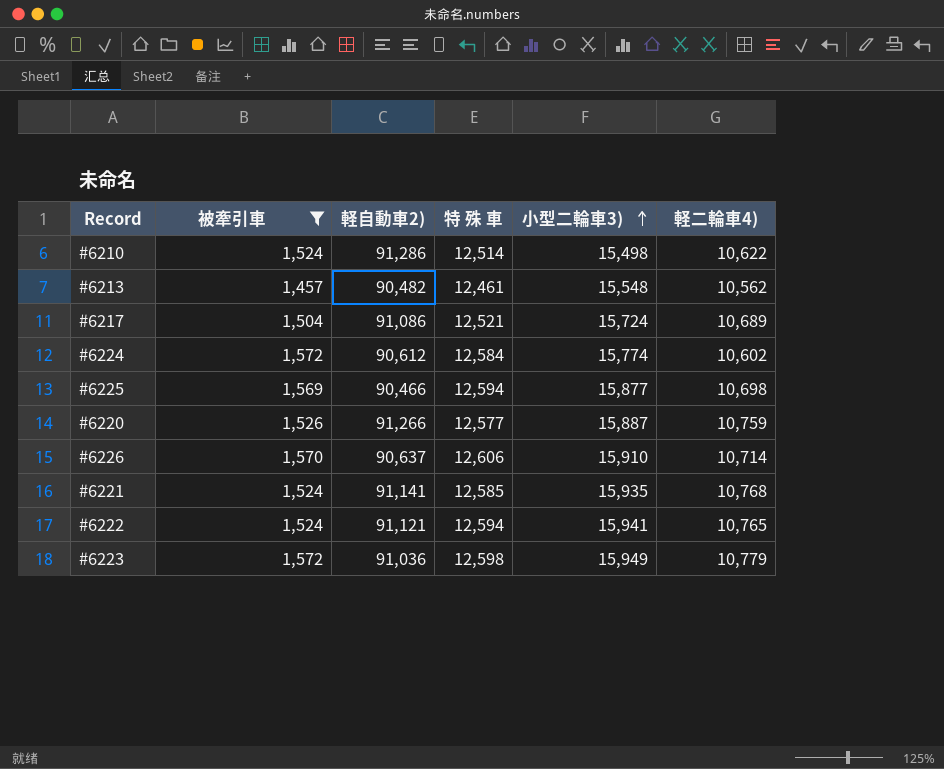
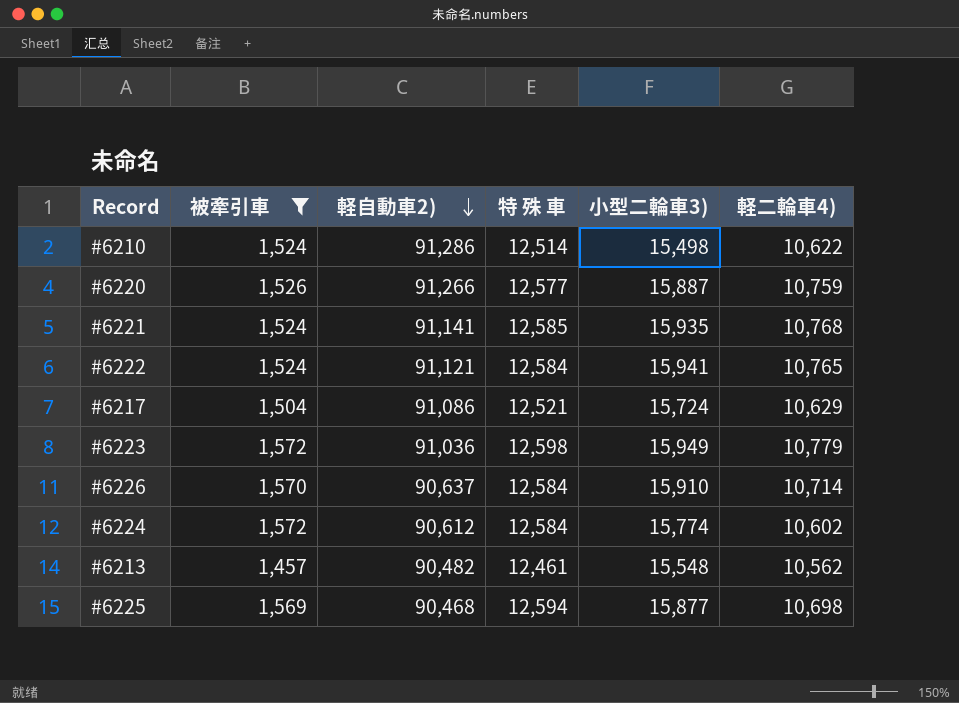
row order: 小型二輪車3) ascending -> 軽自動車2) descending
#6222 | 特 殊 車: 12,594 -> 12,584
#6217 | 軽二輪車4): 10,689 -> 10,629
#6226 | 特 殊 車: 12,606 -> 12,584
#6225 | 軽自動車2): 90,466 -> 90,468

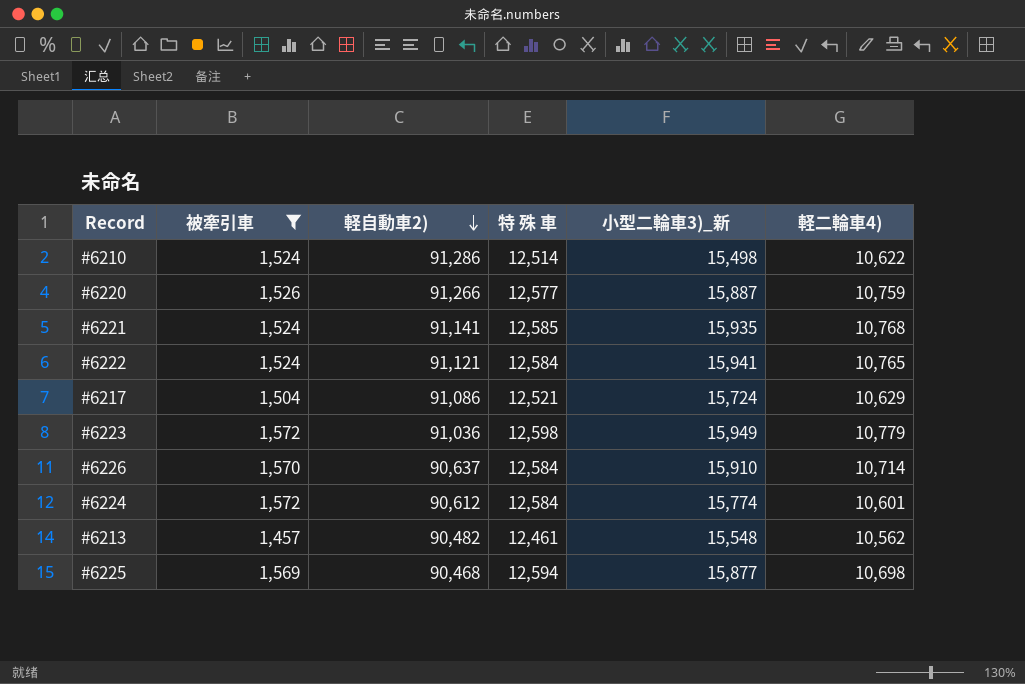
column name: 小型二輪車3) -> 小型二輪車3)_新
#6224 | 軽二輪車4): 10,602 -> 10,601

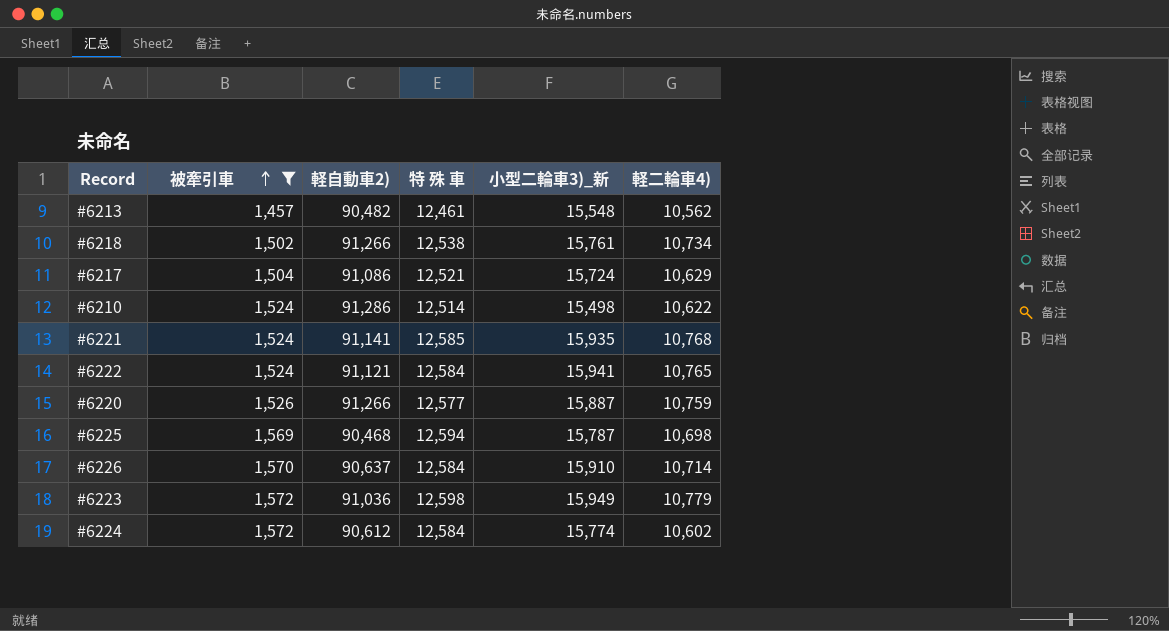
row order: 軽自動車2) descending -> 被牽引車 ascending
row #6218: none -> 1,502 | 91,266 | 12,538 | 15,761 | 10,734
#6225 | 小型二輪車3)_新: 15,877 -> 15,787
#6224 | 軽二輪車4): 10,601 -> 10,602

